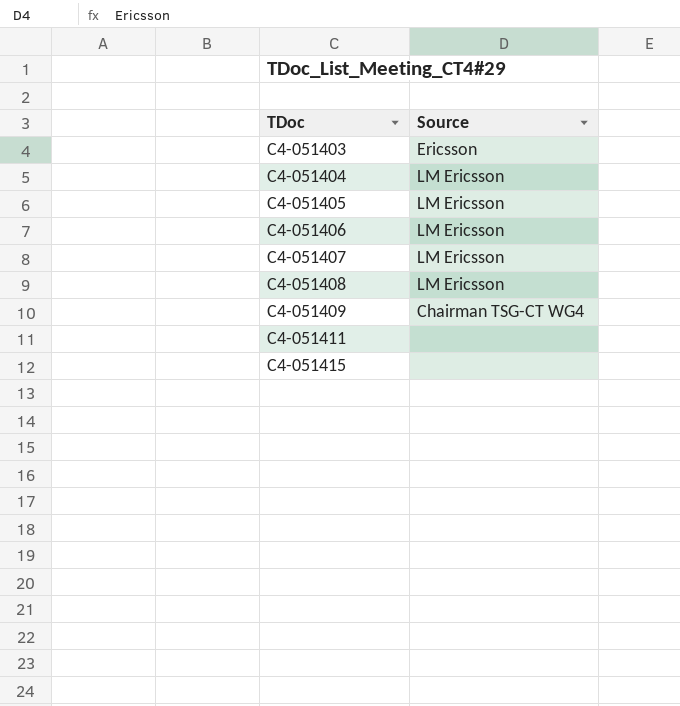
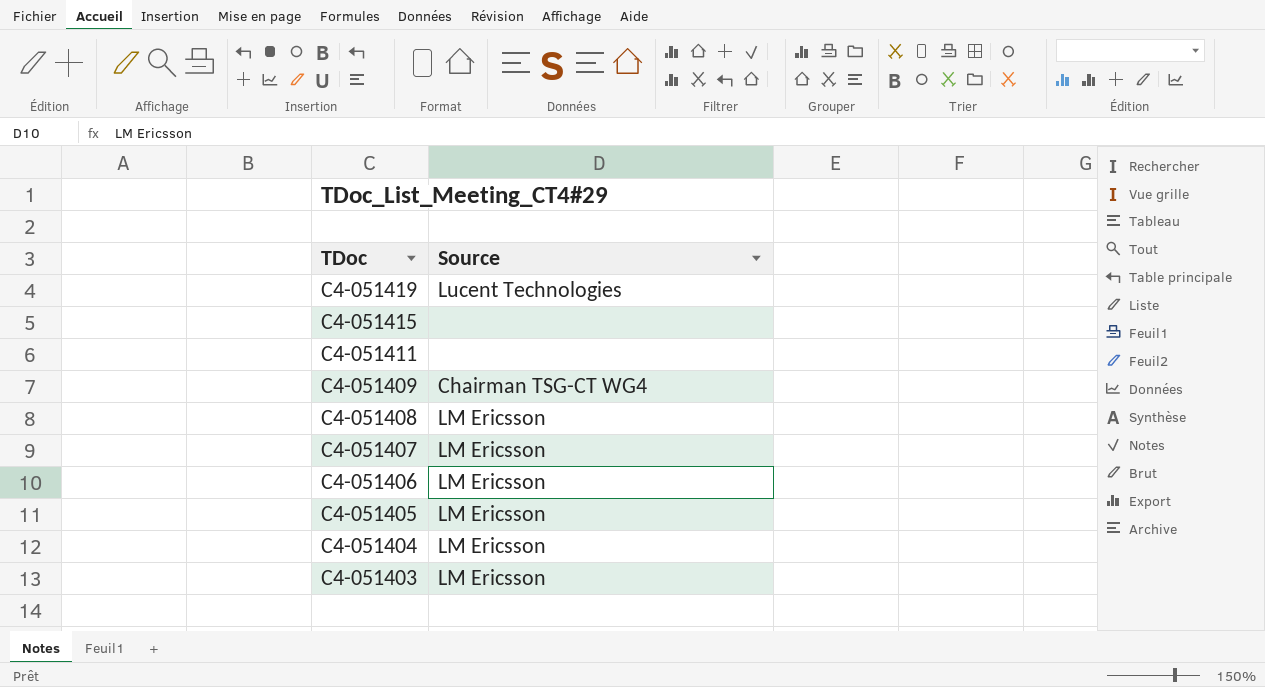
row order: TDoc ascending -> TDoc descending
row C4-051419: none -> Lucent Technologies
C4-051403 | Source: Ericsson -> LM Ericsson

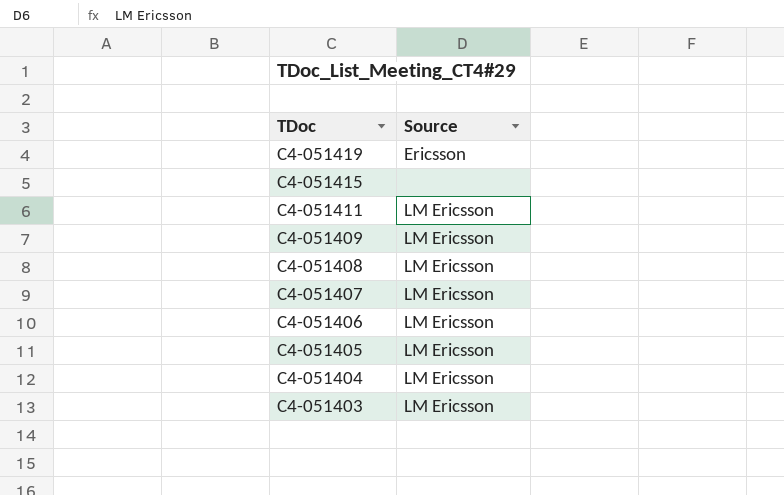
C4-051419 | Source: Lucent Technologies -> Ericsson
C4-051411 | Source: none -> LM Ericsson
C4-051409 | Source: Chairman TSG-CT WG4 -> LM Ericsson

